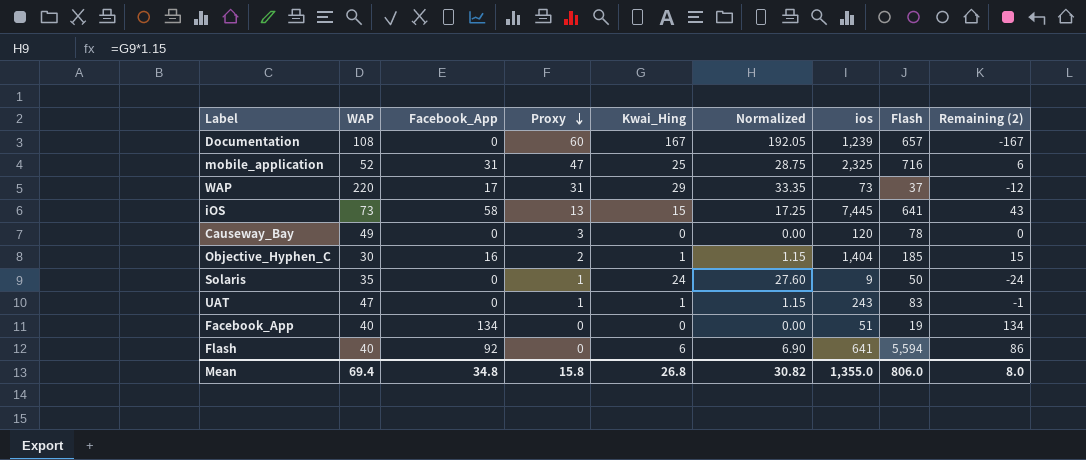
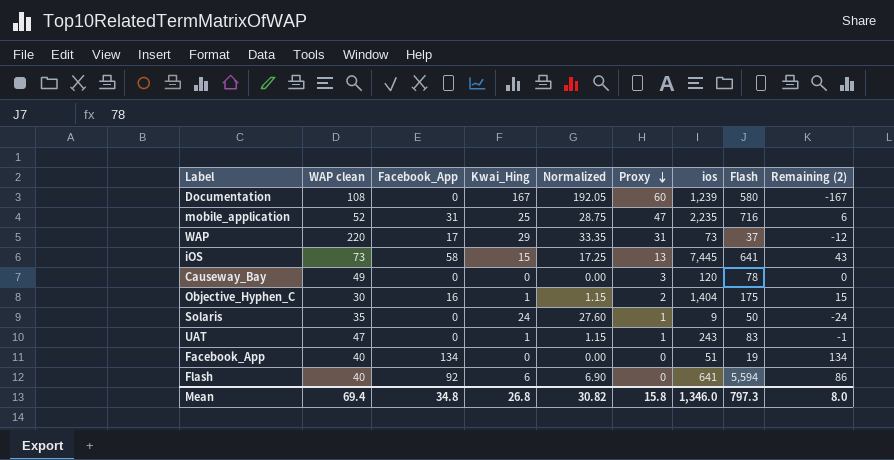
column name: WAP -> WAP clean
column Proxy | position: 4 -> 6
Documentation | Flash: 657 -> 580
mobile_application | ios: 2,325 -> 2,235
Objective_Hyphen_C | Flash: 185 -> 175
Mean | ios: 1,355.0 -> 1,346.0
Mean | Flash: 806.0 -> 797.3

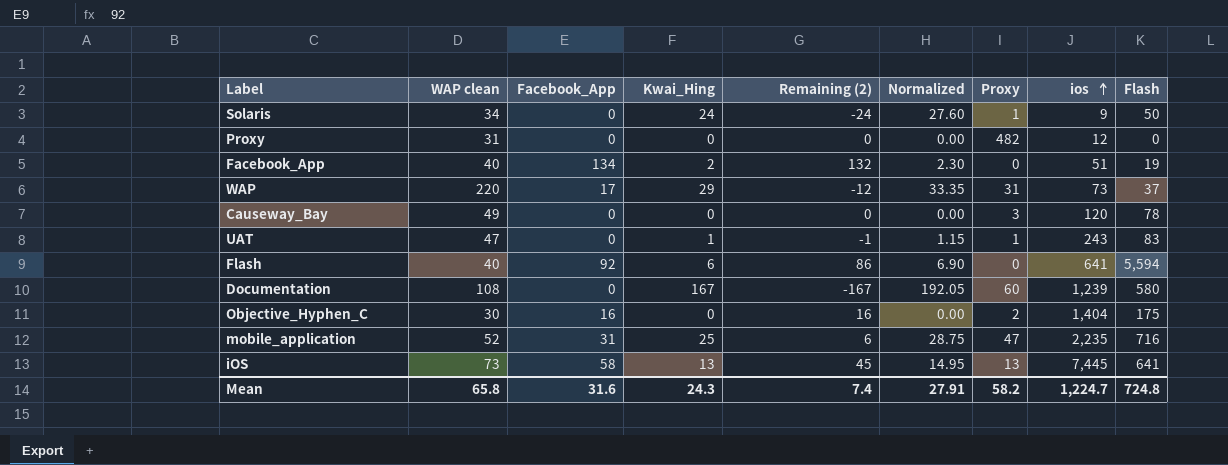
row order: Proxy descending -> ios ascending
column Remaining (2) | position: 9 -> 5
Solaris | WAP clean: 35 -> 34
row Proxy: none -> 31 | 0 | 0 | 0 | 0.00 | 482 | 12 | 0
Facebook_App | Kwai_Hing: 0 -> 2
Facebook_App | Remaining (2): 134 -> 132
Facebook_App | Normalized: 0.00 -> 2.30
Objective_Hyphen_C | Kwai_Hing: 1 -> 0
Objective_Hyphen_C | Remaining (2): 15 -> 16
Objective_Hyphen_C | Normalized: 1.15 -> 0.00
iOS | Kwai_Hing: 15 -> 13
iOS | Remaining (2): 43 -> 45
iOS | Normalized: 17.25 -> 14.95
Mean | WAP clean: 69.4 -> 65.8
Mean | Facebook_App: 34.8 -> 31.6
Mean | Kwai_Hing: 26.8 -> 24.3
Mean | Remaining (2): 8.0 -> 7.4
Mean | Normalized: 30.82 -> 27.91
Mean | Proxy: 15.8 -> 58.2
Mean | ios: 1,346.0 -> 1,224.7
Mean | Flash: 797.3 -> 724.8

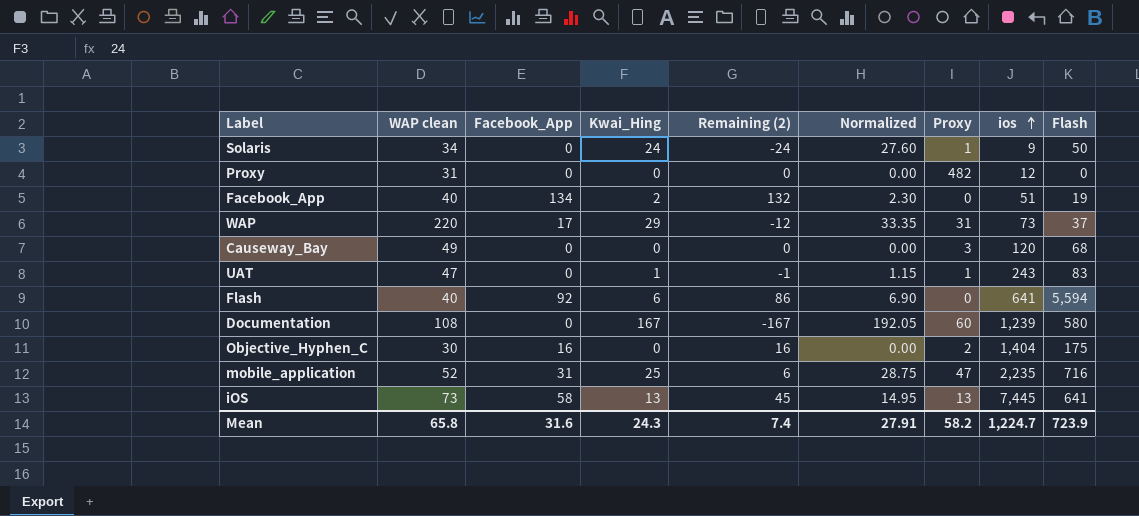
Causeway_Bay | Flash: 78 -> 68
Mean | Flash: 724.8 -> 723.9

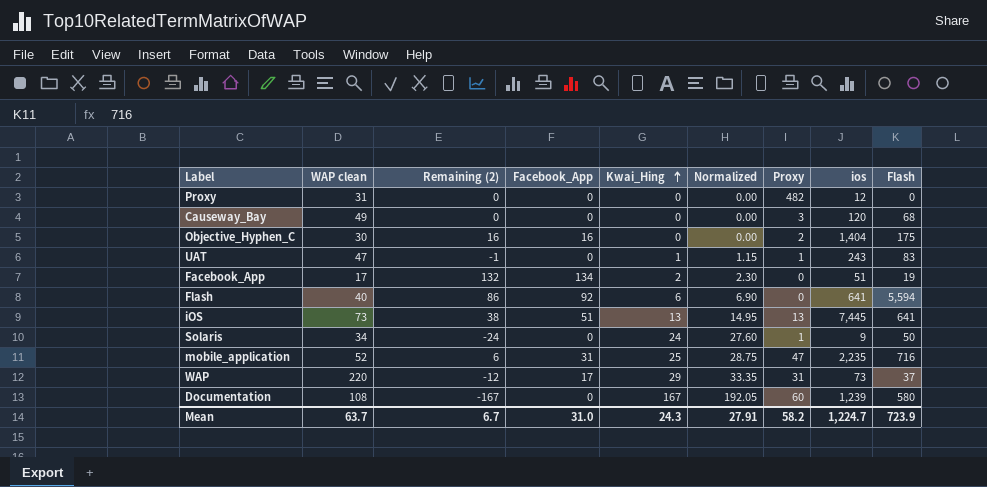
row order: ios ascending -> Kwai_Hing ascending
column Remaining (2) | position: 5 -> 3
Facebook_App | WAP clean: 40 -> 17
iOS | Remaining (2): 45 -> 38
iOS | Facebook_App: 58 -> 51
Mean | WAP clean: 65.8 -> 63.7
Mean | Remaining (2): 7.4 -> 6.7
Mean | Facebook_App: 31.6 -> 31.0

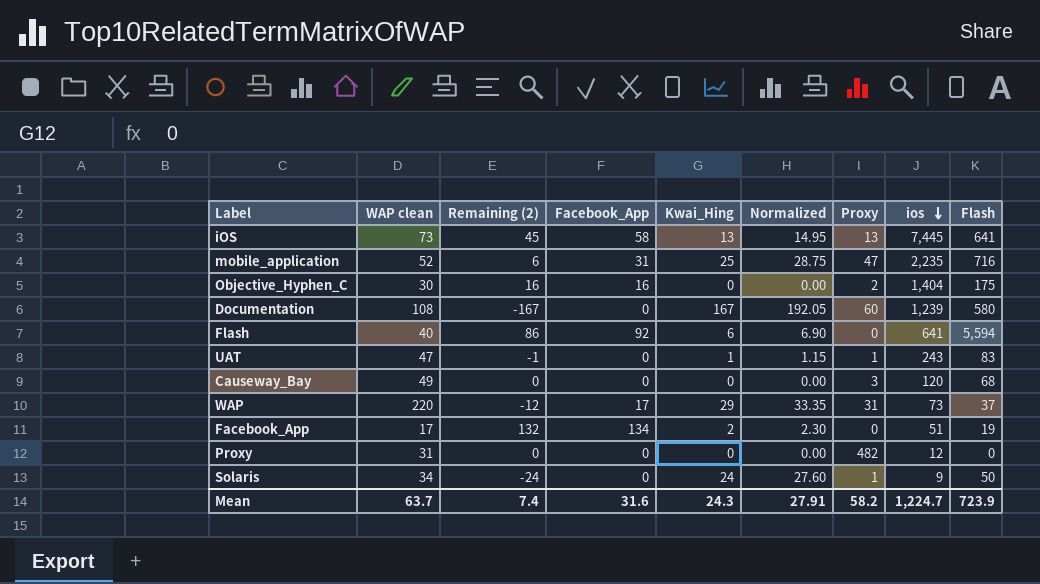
row order: Kwai_Hing ascending -> ios descending
iOS | Remaining (2): 38 -> 45
iOS | Facebook_App: 51 -> 58
Mean | Remaining (2): 6.7 -> 7.4
Mean | Facebook_App: 31.0 -> 31.6

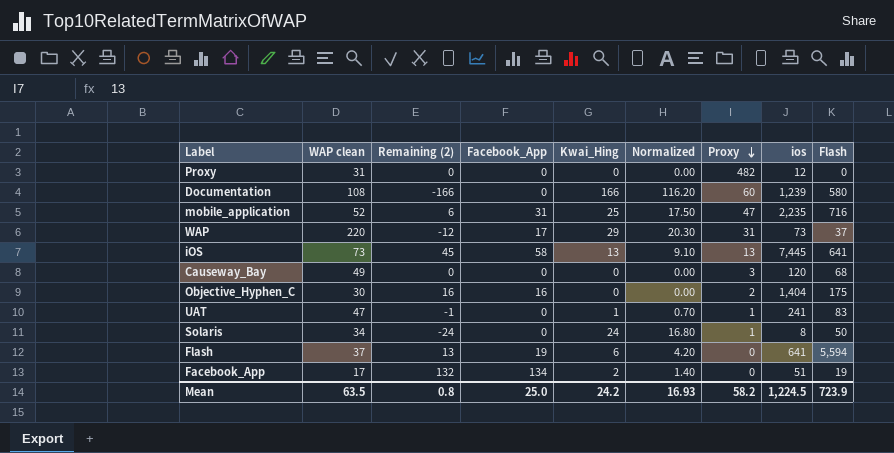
row order: ios descending -> Proxy descending
column Normalized | formula: [Kwai_Hing] * 1.15 -> [Kwai_Hing] * 0.7
Documentation | Remaining (2): -167 -> -166
Documentation | Kwai_Hing: 167 -> 166
UAT | ios: 243 -> 241
Solaris | ios: 9 -> 8
Flash | WAP clean: 40 -> 37
Flash | Remaining (2): 86 -> 13
Flash | Facebook_App: 92 -> 19
Mean | WAP clean: 63.7 -> 63.5
Mean | Remaining (2): 7.4 -> 0.8
Mean | Facebook_App: 31.6 -> 25.0
Mean | Kwai_Hing: 24.3 -> 24.2
Mean | Normalized: 27.91 -> 16.93
Mean | ios: 1,224.7 -> 1,224.5

